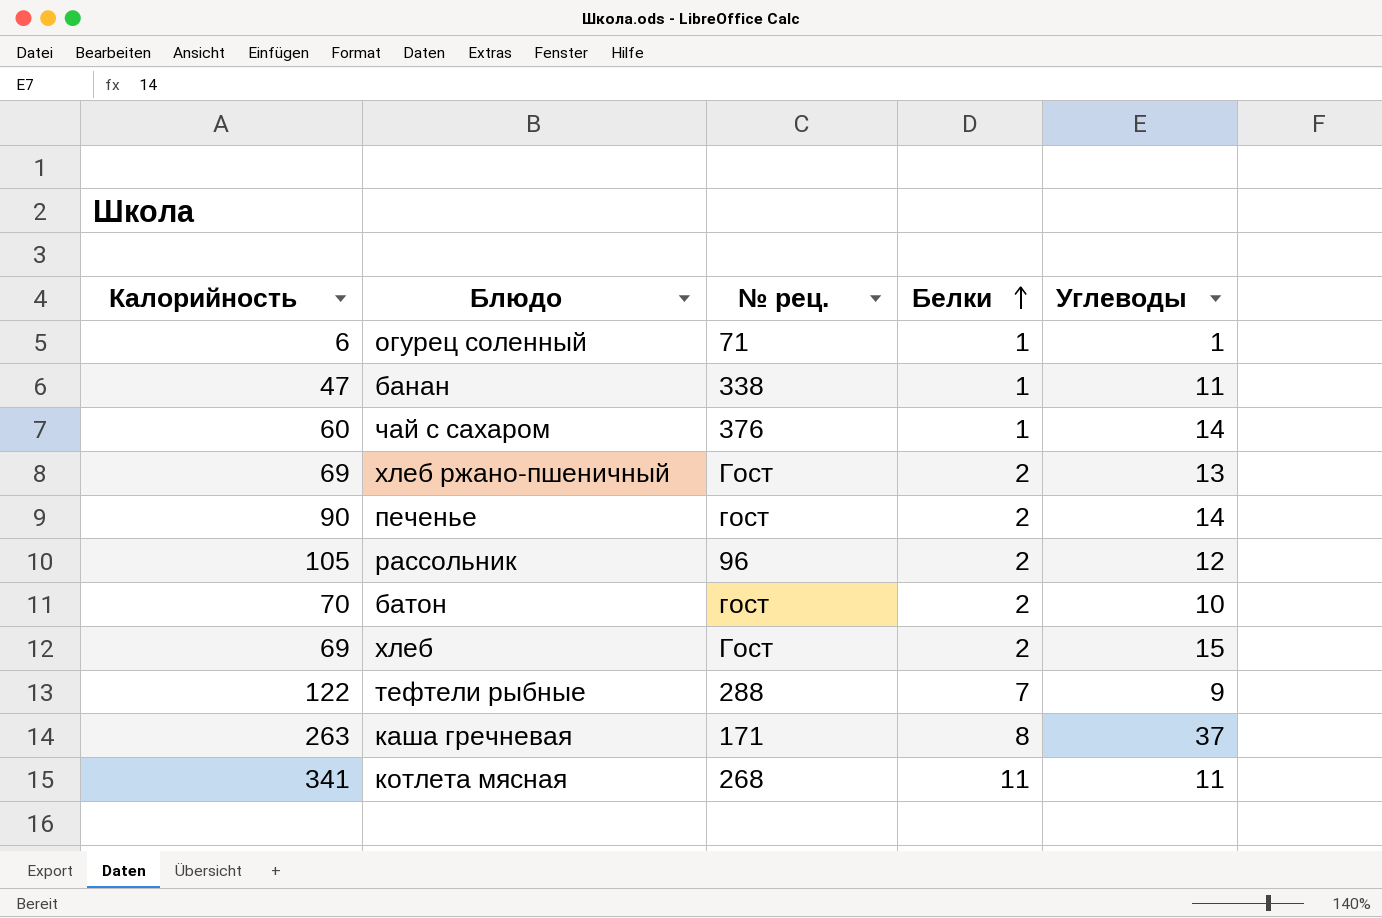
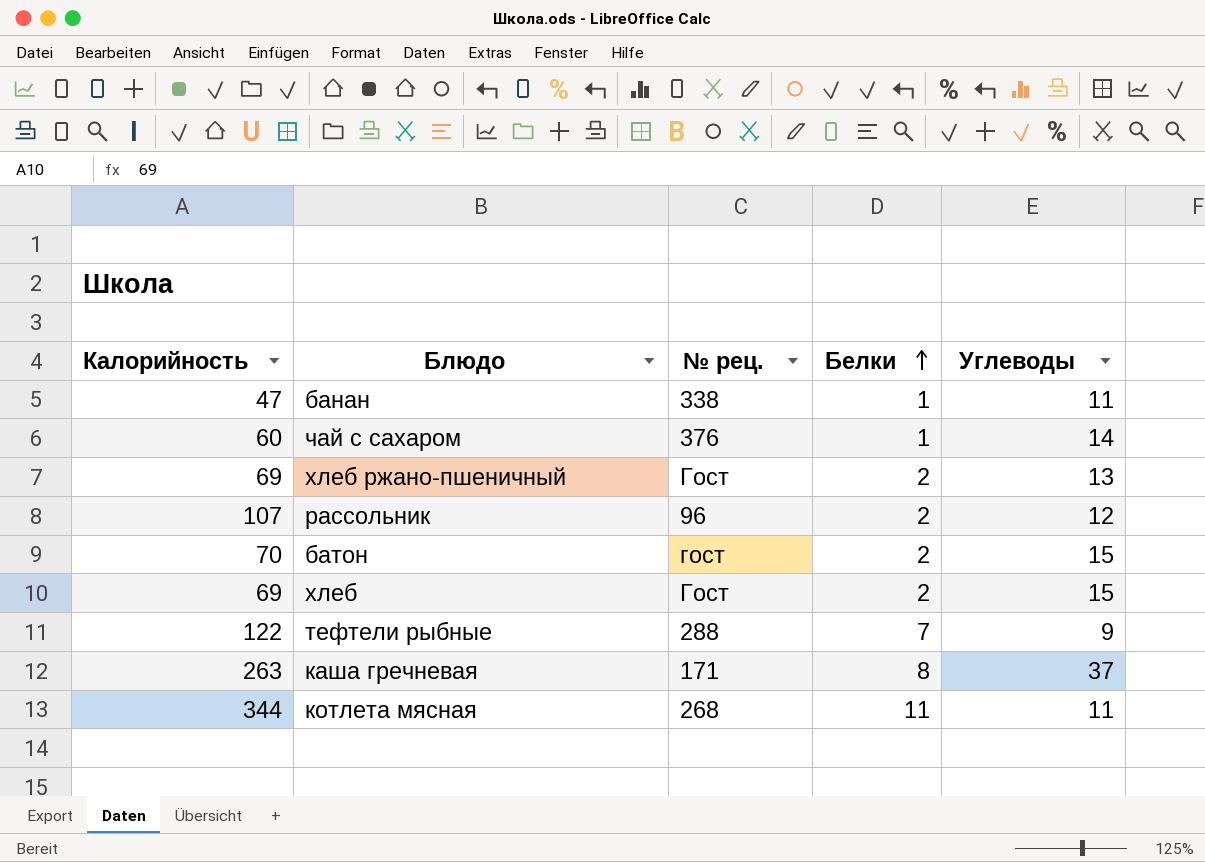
row огурец соленный: 6 | 71 | 1 | 1 -> none
row печенье: 90 | гост | 2 | 14 -> none
рассольник | Калорийность: 105 -> 107
батон | Углеводы: 10 -> 15
котлета мясная | Калорийность: 341 -> 344

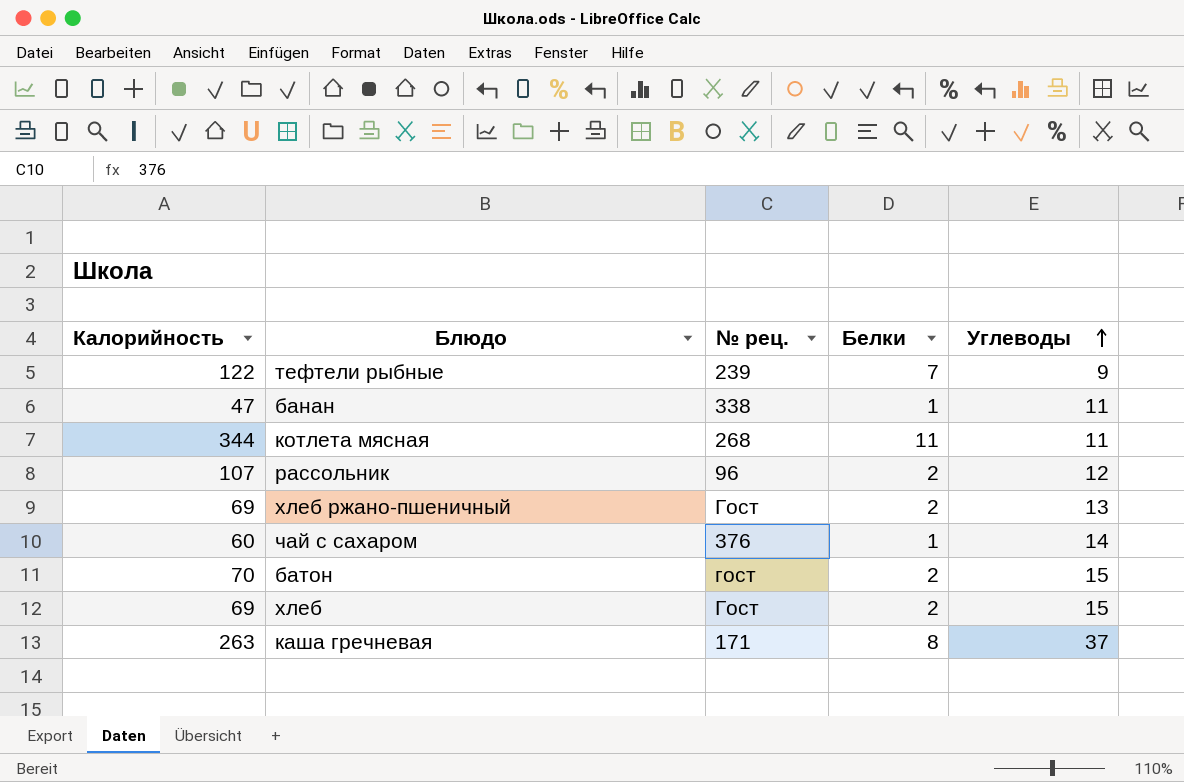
row order: Белки ascending -> Углеводы ascending
тефтели рыбные | № рец.: 288 -> 239

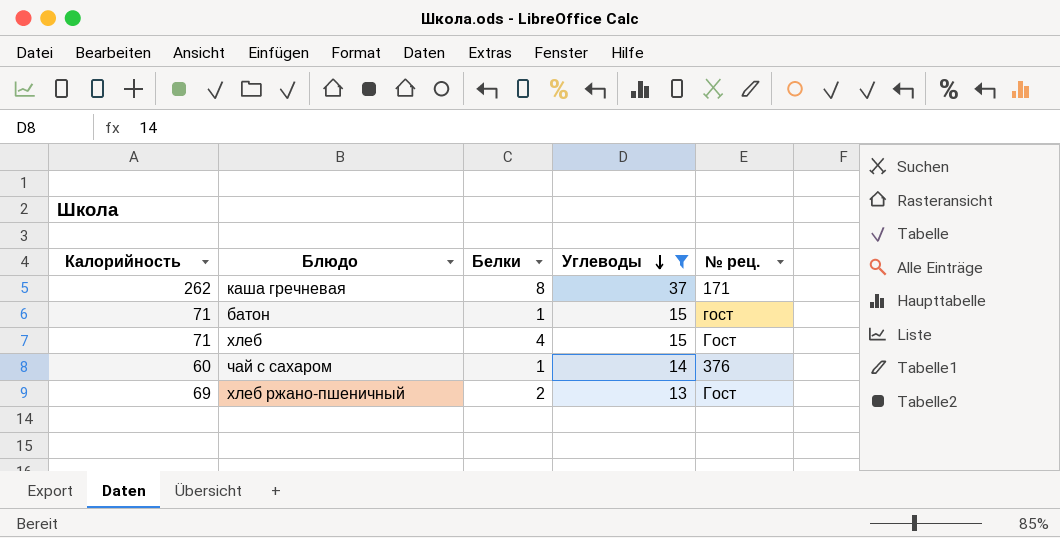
filter: none -> Углеводы >= 13
row order: Углеводы ascending -> Углеводы descending
column № рец. | position: 3 -> 5
каша гречневая | Калорийность: 263 -> 262
батон | Калорийность: 70 -> 71
батон | Белки: 2 -> 1
хлеб | Калорийность: 69 -> 71
хлеб | Белки: 2 -> 4

